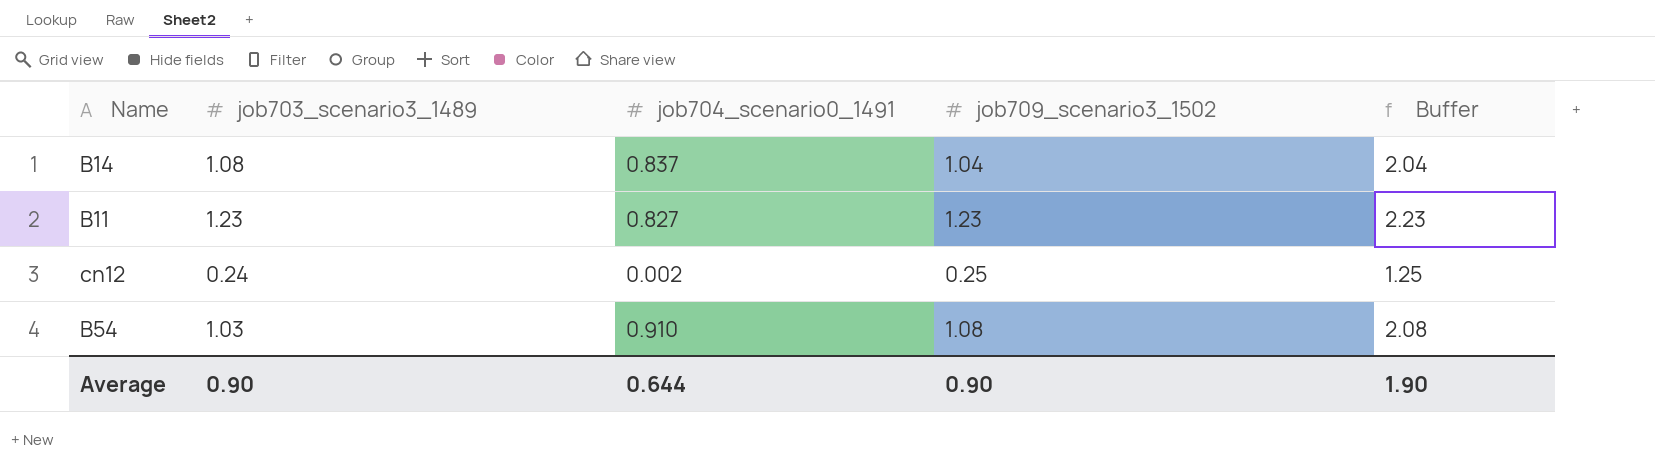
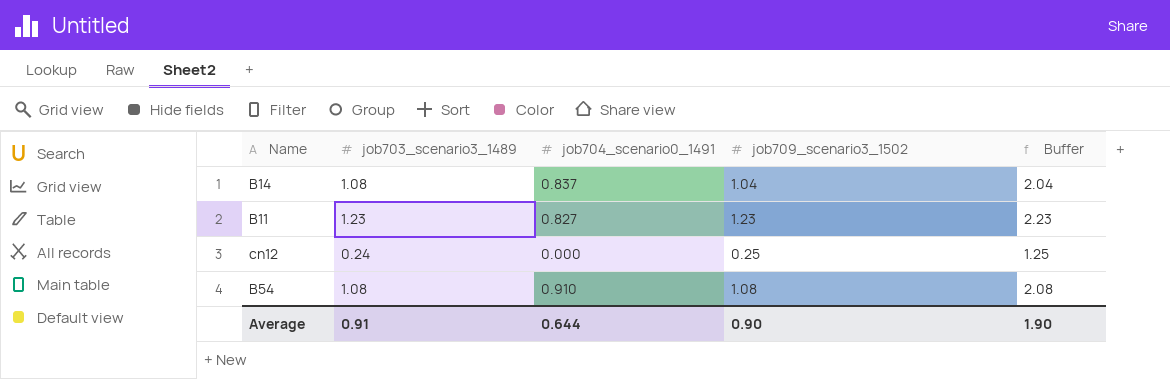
cn12 | job704_scenario0_1491: 0.002 -> 0.000
B54 | job703_scenario3_1489: 1.03 -> 1.08
Average | job703_scenario3_1489: 0.90 -> 0.91

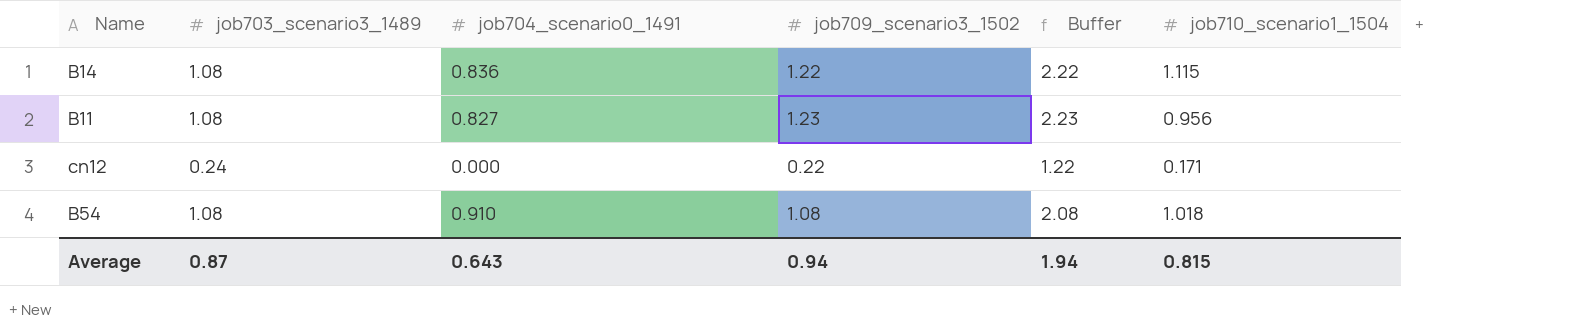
column job710_scenario1_1504 | position: none -> 6
B14 | job704_scenario0_1491: 0.837 -> 0.836
B14 | job709_scenario3_1502: 1.04 -> 1.22
B14 | Buffer: 2.04 -> 2.22
B11 | job703_scenario3_1489: 1.23 -> 1.08
cn12 | job709_scenario3_1502: 0.25 -> 0.22
cn12 | Buffer: 1.25 -> 1.22
Average | job703_scenario3_1489: 0.91 -> 0.87
Average | job704_scenario0_1491: 0.644 -> 0.643
Average | job709_scenario3_1502: 0.90 -> 0.94
Average | Buffer: 1.90 -> 1.94

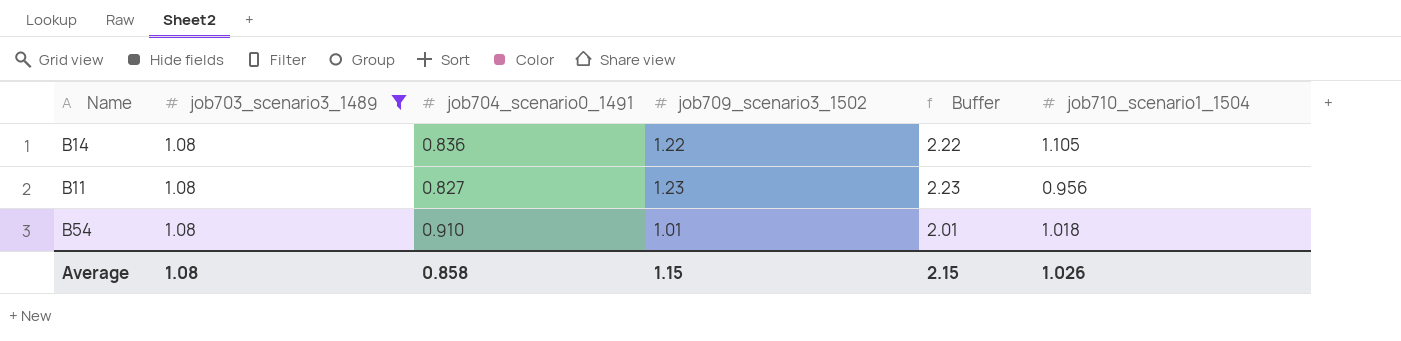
filter: none -> job703_scenario3_1489 = 1.08
B14 | job710_scenario1_1504: 1.115 -> 1.105
B54 | job709_scenario3_1502: 1.08 -> 1.01
B54 | Buffer: 2.08 -> 2.01
Average | job703_scenario3_1489: 0.87 -> 1.08
Average | job704_scenario0_1491: 0.643 -> 0.858
Average | job709_scenario3_1502: 0.94 -> 1.15
Average | Buffer: 1.94 -> 2.15
Average | job710_scenario1_1504: 0.815 -> 1.026

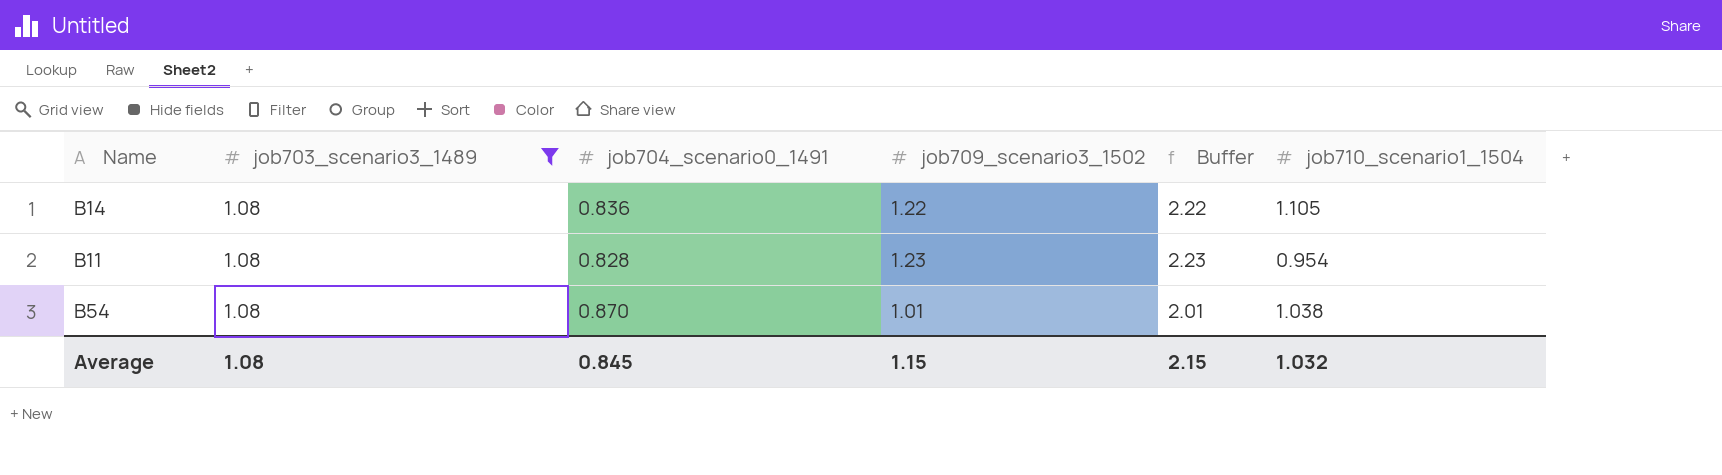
B11 | job704_scenario0_1491: 0.827 -> 0.828
B11 | job710_scenario1_1504: 0.956 -> 0.954
B54 | job704_scenario0_1491: 0.910 -> 0.870
B54 | job710_scenario1_1504: 1.018 -> 1.038
Average | job704_scenario0_1491: 0.858 -> 0.845
Average | job710_scenario1_1504: 1.026 -> 1.032

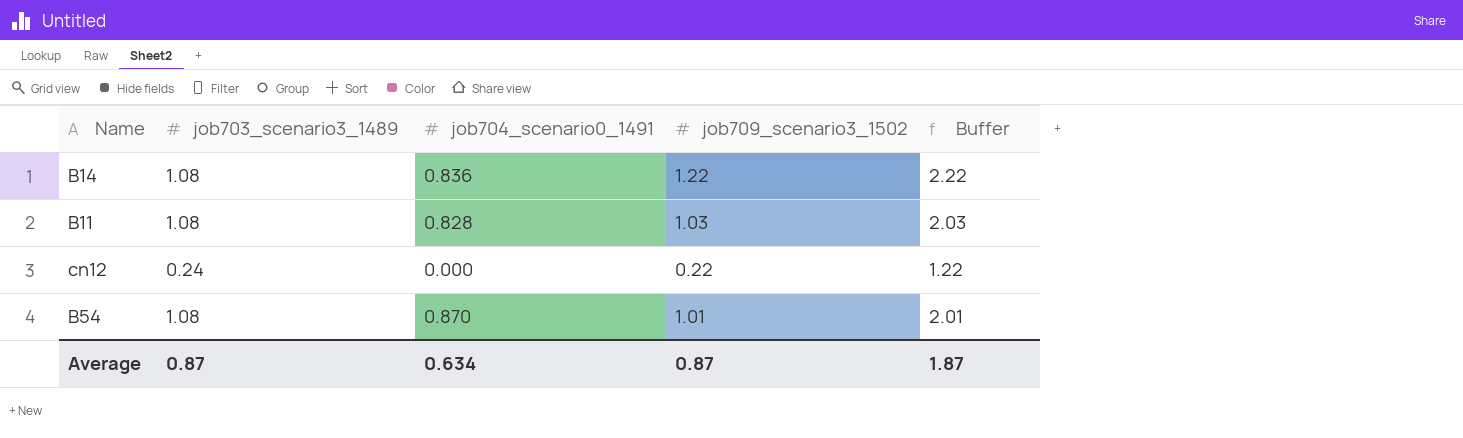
filter: job703_scenario3_1489 = 1.08 -> none
column job710_scenario1_1504 | position: 6 -> none
B11 | job709_scenario3_1502: 1.23 -> 1.03
B11 | Buffer: 2.23 -> 2.03
Average | job703_scenario3_1489: 1.08 -> 0.87
Average | job704_scenario0_1491: 0.845 -> 0.634
Average | job709_scenario3_1502: 1.15 -> 0.87
Average | Buffer: 2.15 -> 1.87

